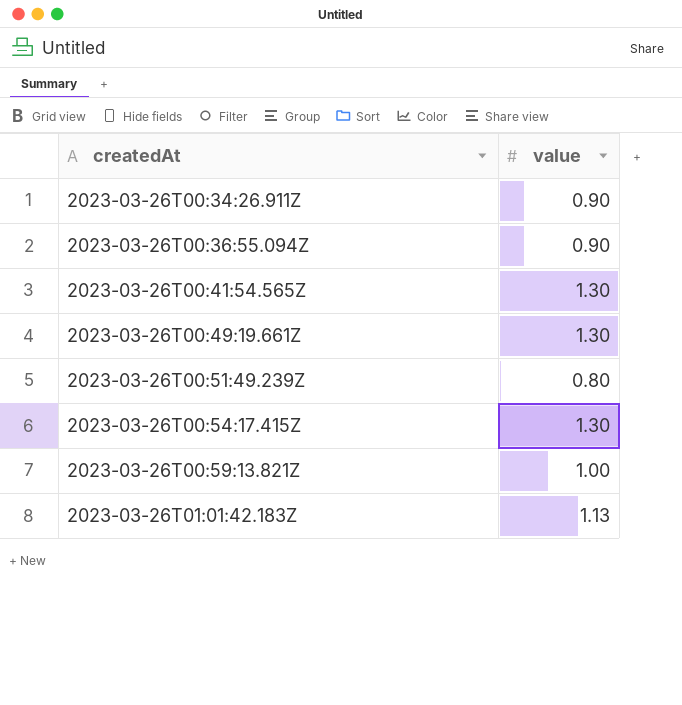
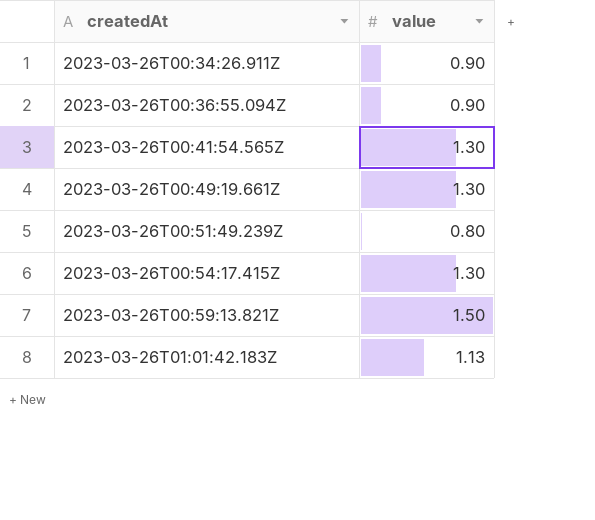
2023-03-26T00:59:13.821Z | value: 1.00 -> 1.50

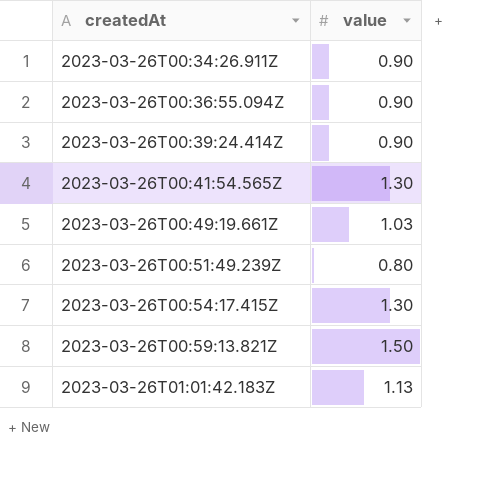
row 2023-03-26T00:39:24.414Z: none -> 0.90
2023-03-26T00:49:19.661Z | value: 1.30 -> 1.03

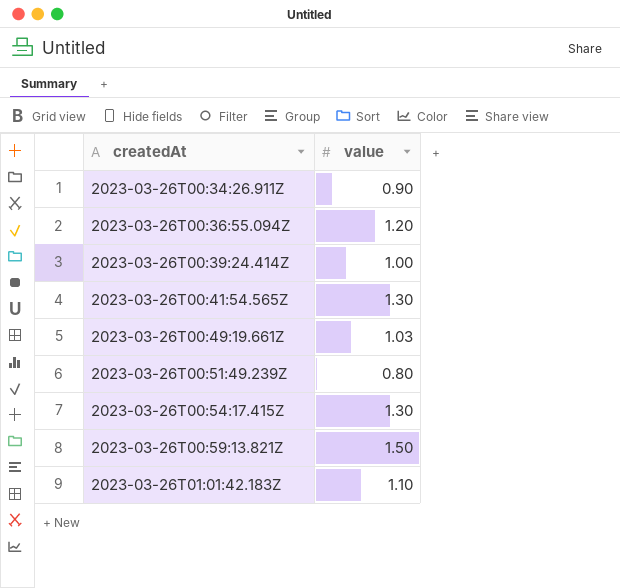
2023-03-26T00:36:55.094Z | value: 0.90 -> 1.20
2023-03-26T00:39:24.414Z | value: 0.90 -> 1.00
2023-03-26T01:01:42.183Z | value: 1.13 -> 1.10

